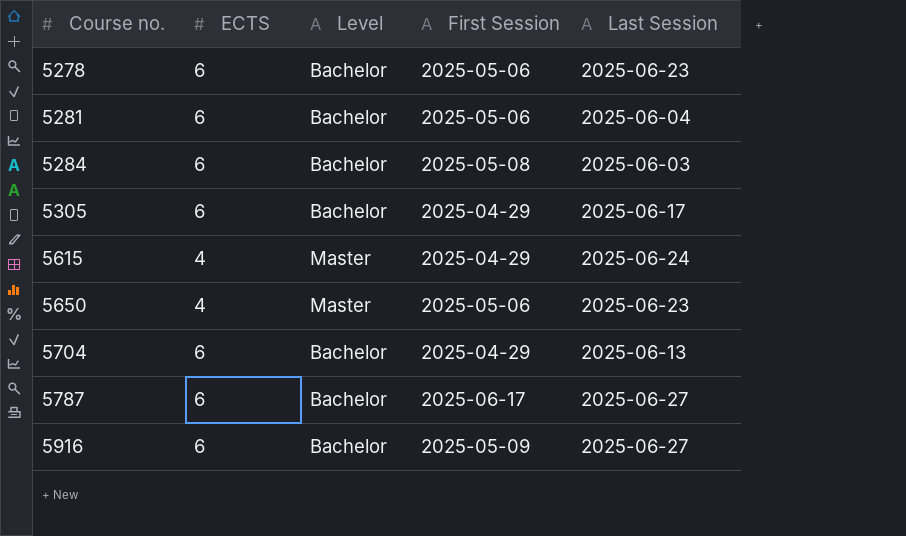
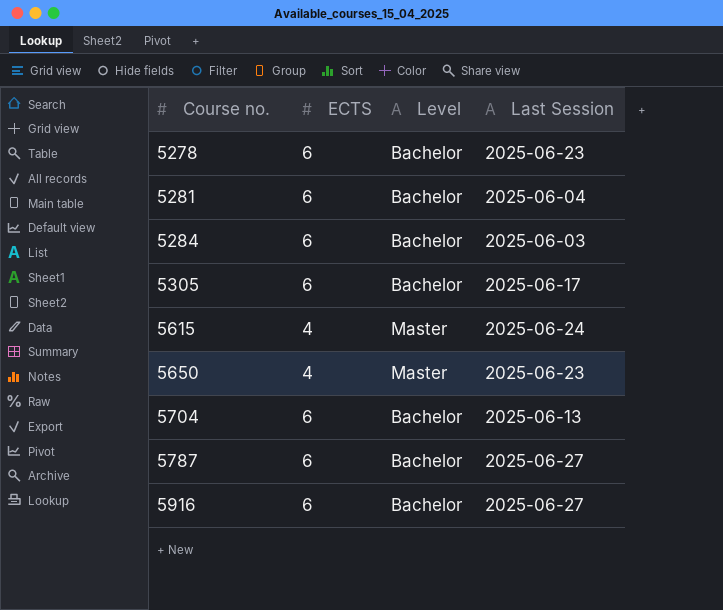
column First Session | position: 4 -> none

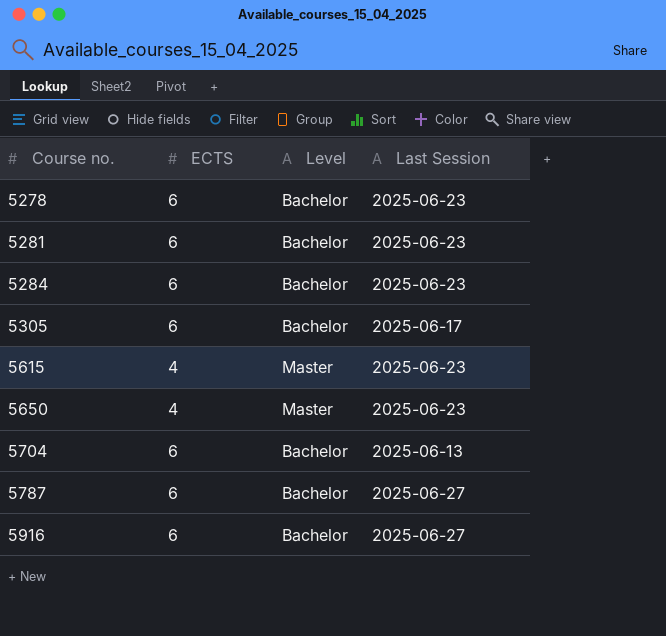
5281 | Last Session: 2025-06-04 -> 2025-06-23
5284 | Last Session: 2025-06-03 -> 2025-06-23
5615 | Last Session: 2025-06-24 -> 2025-06-23

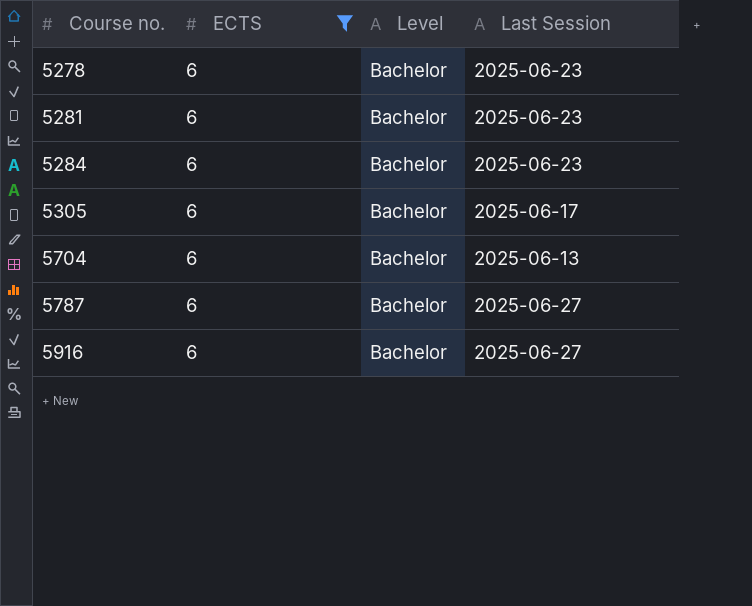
filter: none -> ECTS = 6

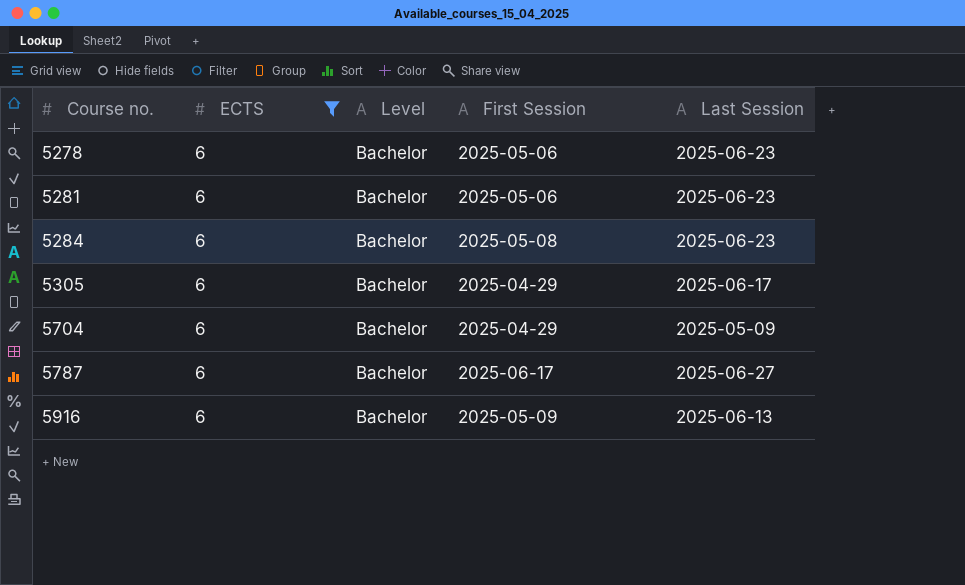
column First Session | position: none -> 4
5704 | Last Session: 2025-06-13 -> 2025-05-09
5916 | Last Session: 2025-06-27 -> 2025-06-13

